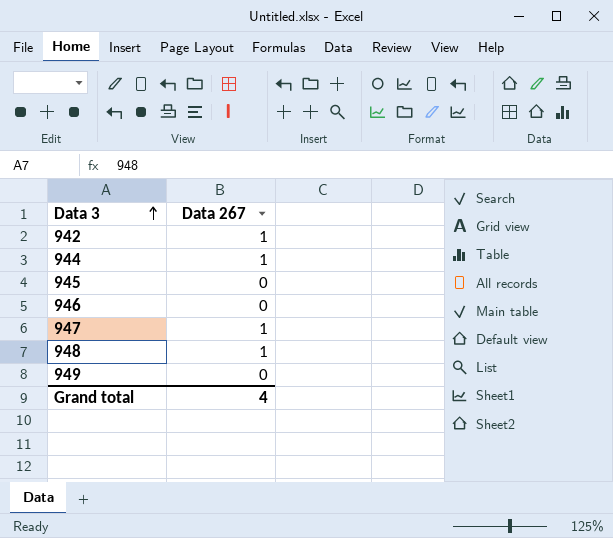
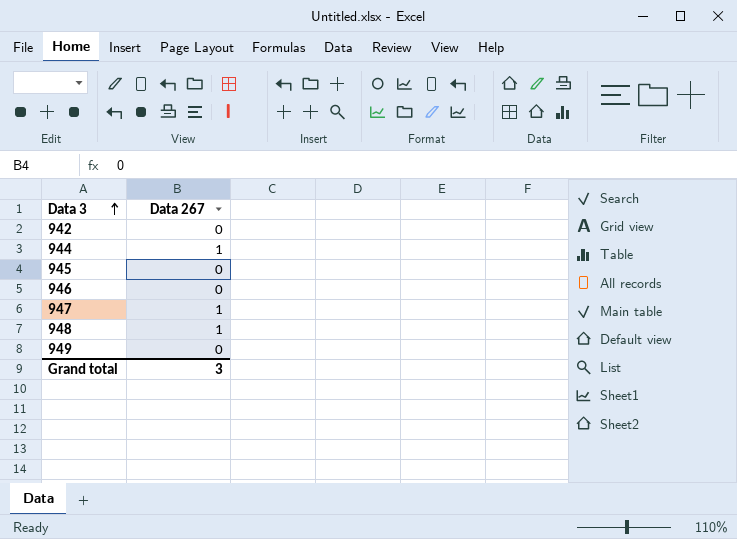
942 | Data 267: 1 -> 0
Grand total | Data 267: 4 -> 3

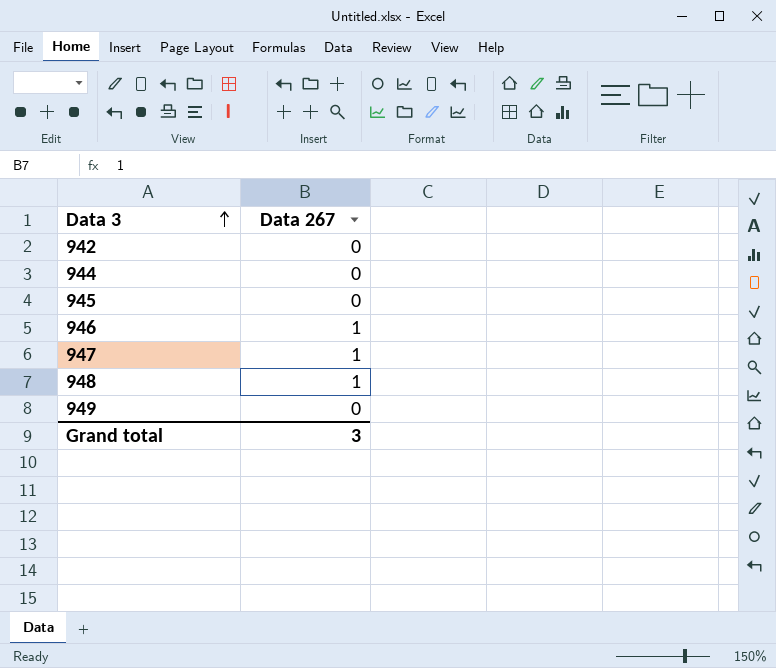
944 | Data 267: 1 -> 0
946 | Data 267: 0 -> 1

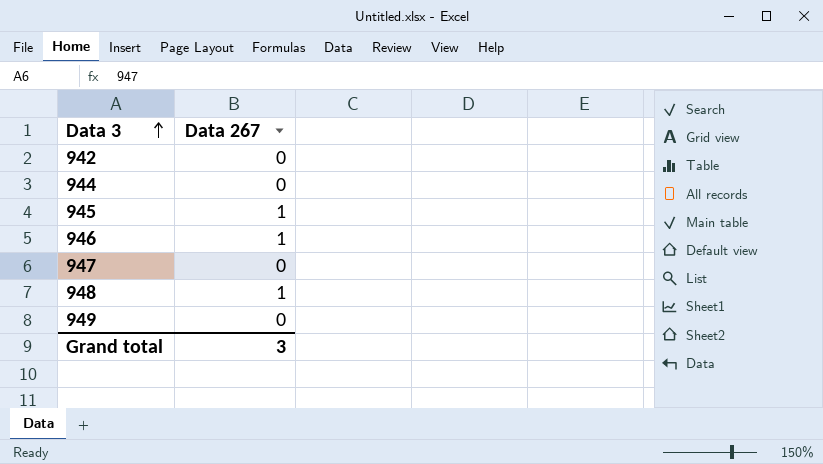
945 | Data 267: 0 -> 1
947 | Data 267: 1 -> 0

